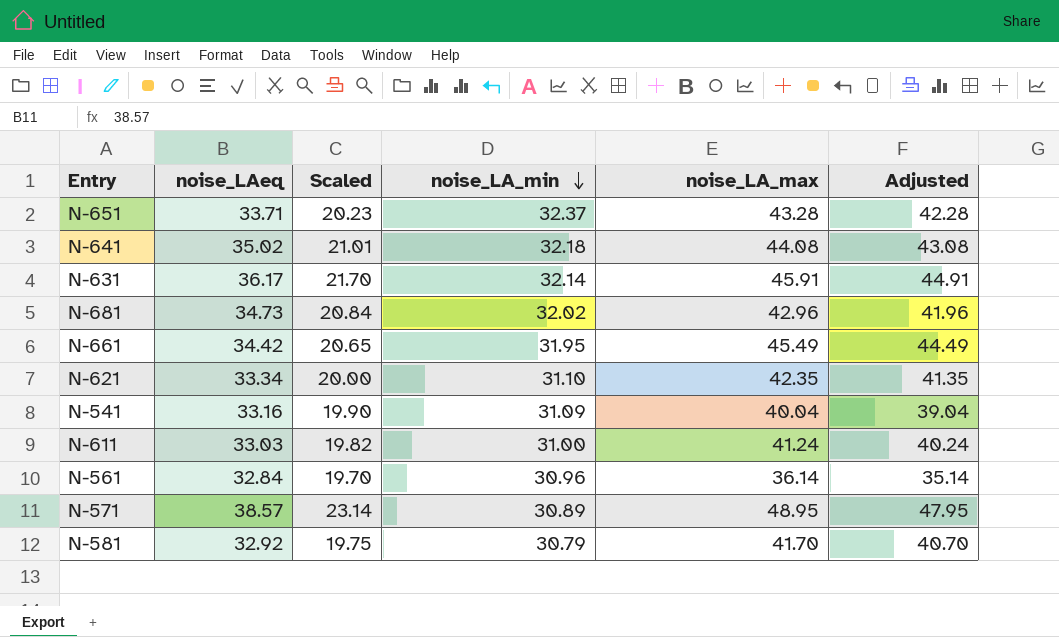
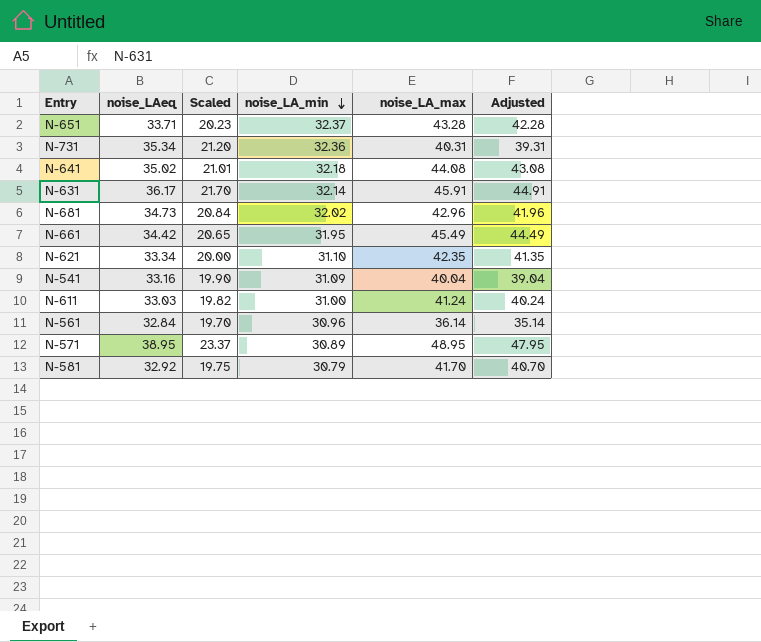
row N-731: none -> 35.34 | 21.20 | 32.36 | 40.31 | 39.31
N-571 | noise_LAeq: 38.57 -> 38.95
N-571 | Scaled: 23.14 -> 23.37

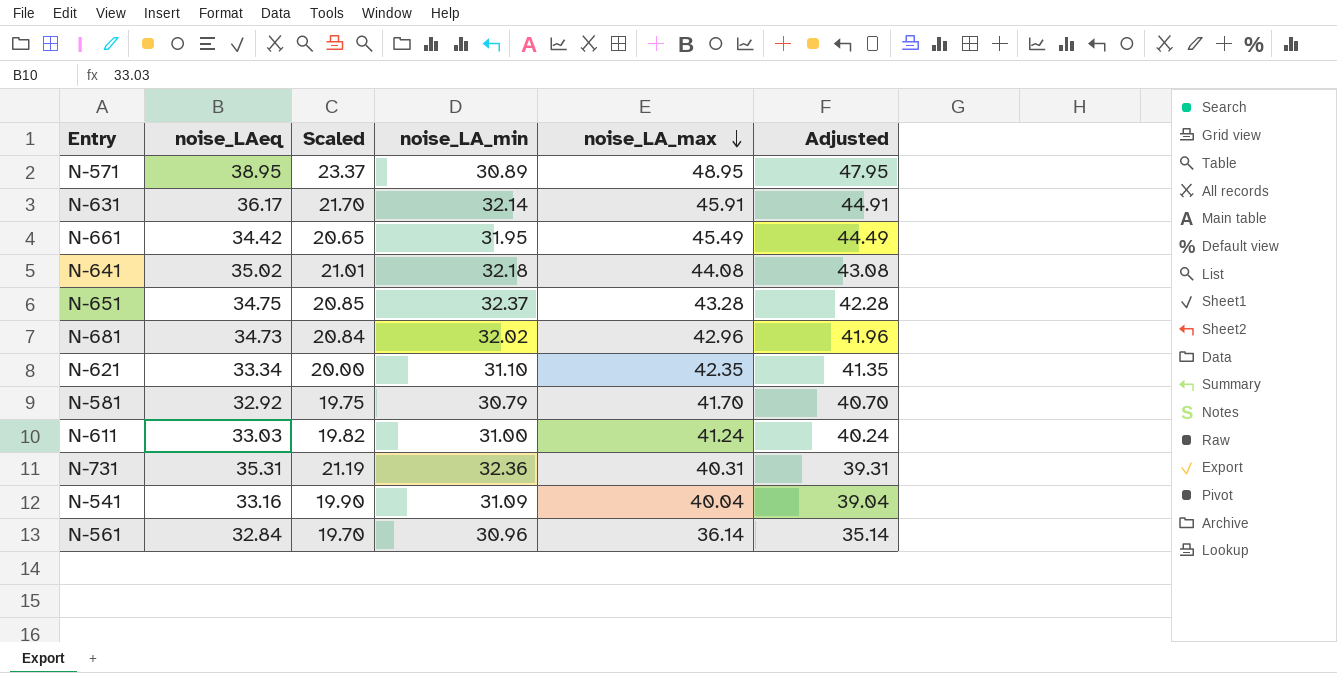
row order: noise_LA_min descending -> noise_LA_max descending
N-651 | noise_LAeq: 33.71 -> 34.75
N-651 | Scaled: 20.23 -> 20.85
N-731 | noise_LAeq: 35.34 -> 35.31
N-731 | Scaled: 21.20 -> 21.19

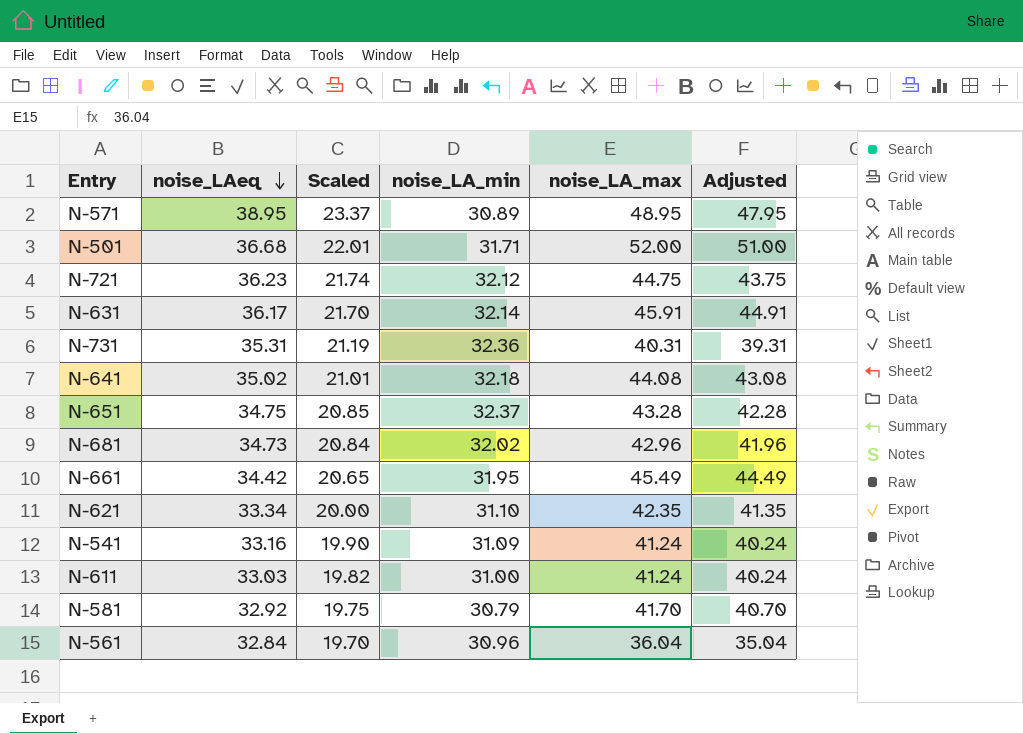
row order: noise_LA_max descending -> noise_LAeq descending
row N-501: none -> 36.68 | 22.01 | 31.71 | 52.00 | 51.00
row N-721: none -> 36.23 | 21.74 | 32.12 | 44.75 | 43.75
N-541 | noise_LA_max: 40.04 -> 41.24
N-541 | Adjusted: 39.04 -> 40.24
N-561 | noise_LA_max: 36.14 -> 36.04
N-561 | Adjusted: 35.14 -> 35.04

